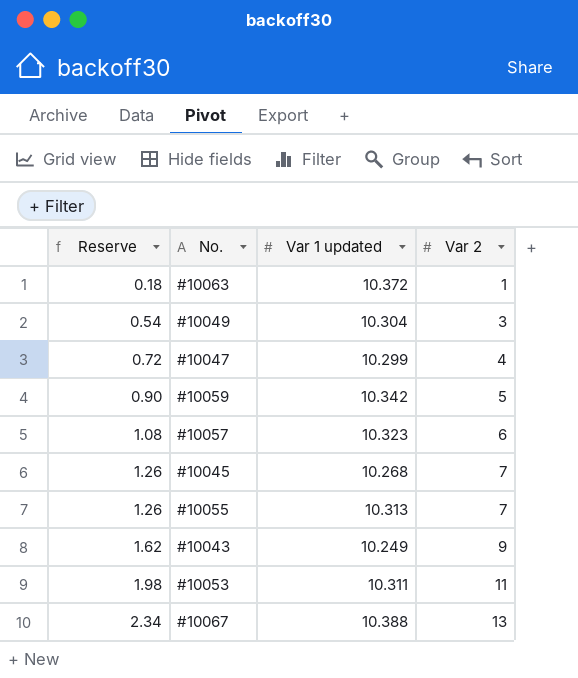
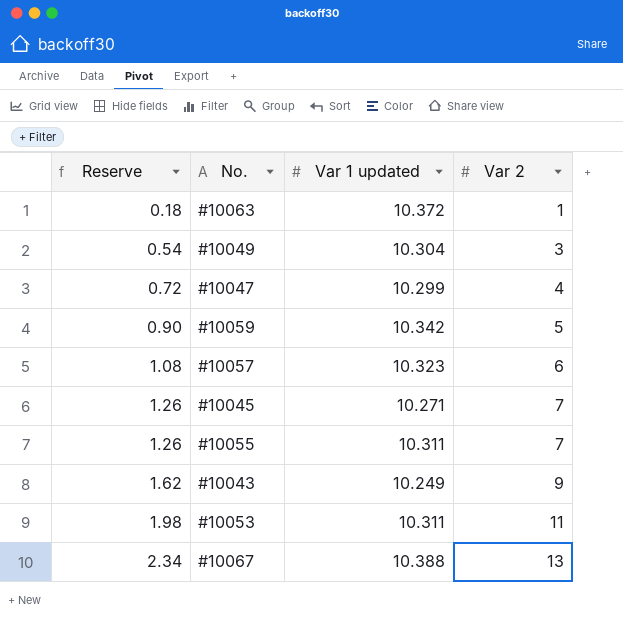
#10045 | Var 1 updated: 10.268 -> 10.271
#10055 | Var 1 updated: 10.313 -> 10.311

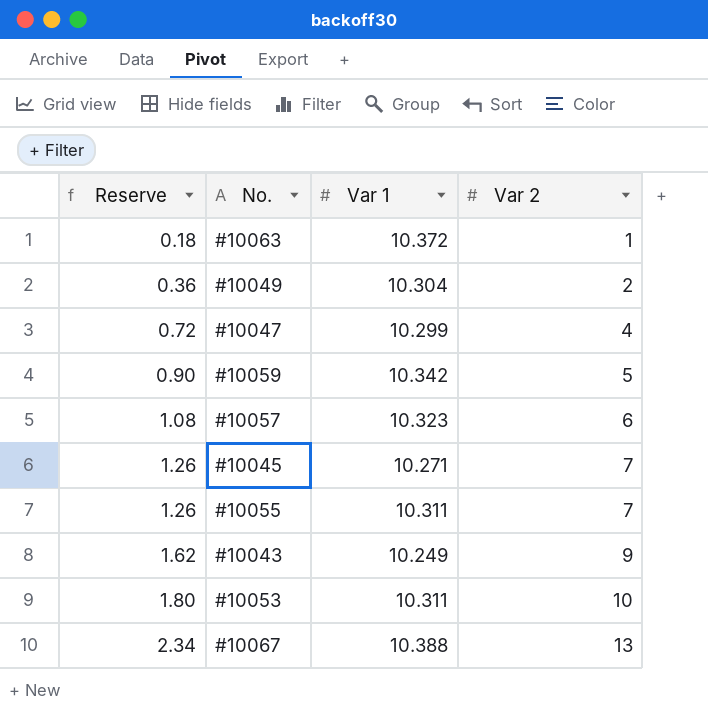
column name: Var 1 updated -> Var 1
#10049 | Reserve: 0.54 -> 0.36
#10049 | Var 2: 3 -> 2
#10053 | Reserve: 1.98 -> 1.80
#10053 | Var 2: 11 -> 10

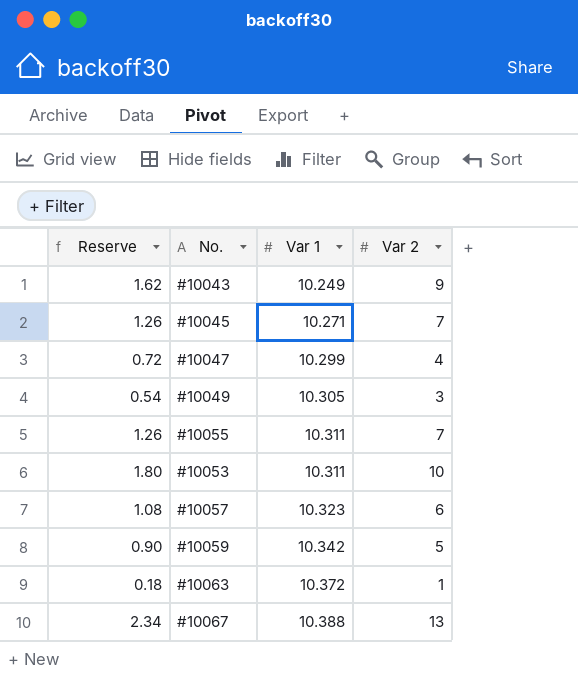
row order: Reserve ascending -> Var 1 ascending
#10049 | Reserve: 0.36 -> 0.54
#10049 | Var 1: 10.304 -> 10.305
#10049 | Var 2: 2 -> 3

